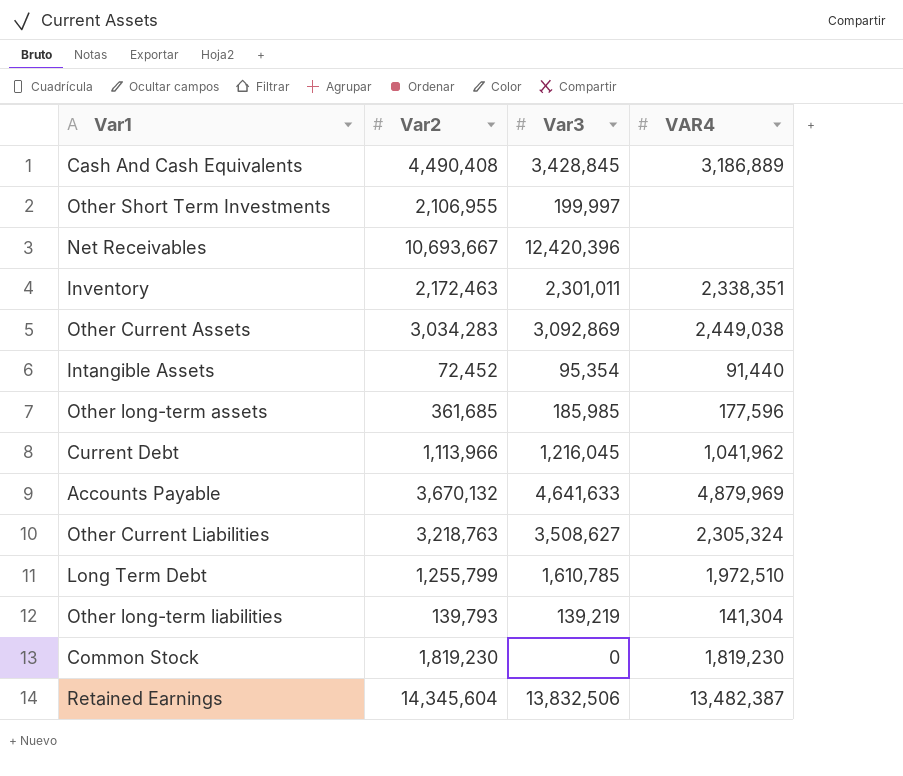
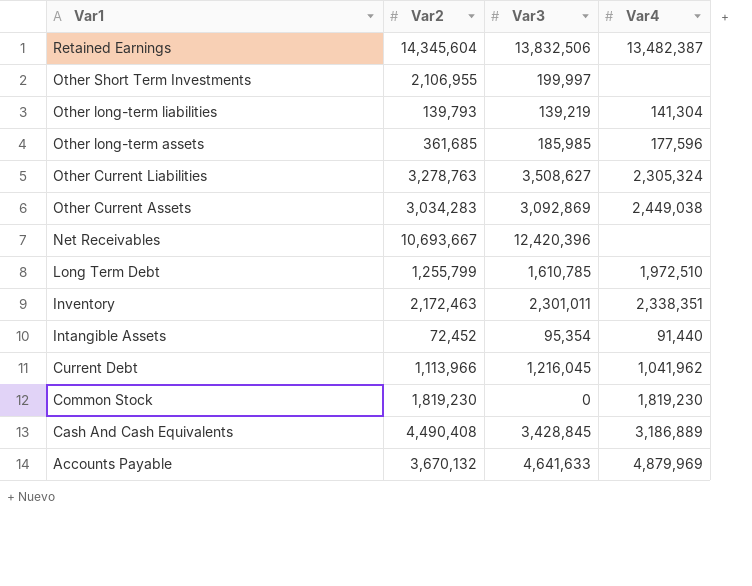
row order: none -> Var1 descending
column name: VAR4 -> Var4
Other Current Liabilities | Var2: 3,218,763 -> 3,278,763

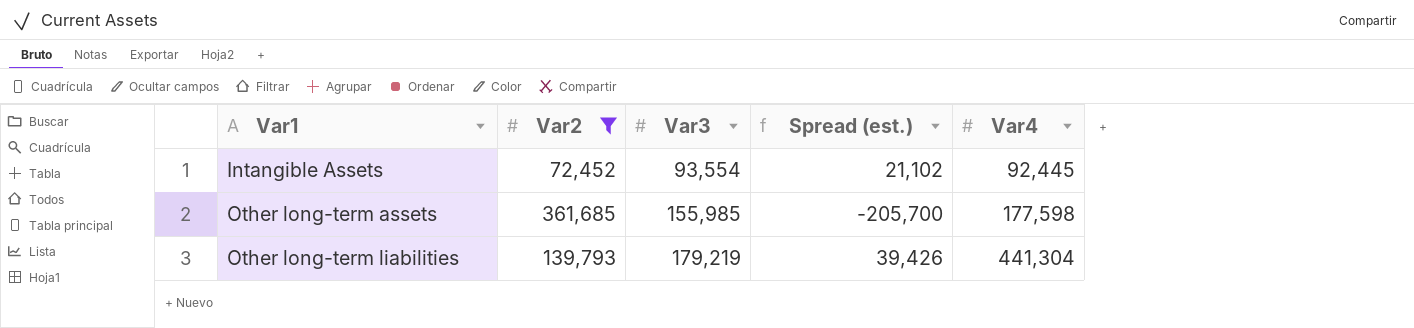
filter: none -> Var2 <= 361,685
row order: Var1 descending -> Var1 ascending
column Spread (est.) | formula: none -> [Var3] - [Var2]
Intangible Assets | Var3: 95,354 -> 93,554
Intangible Assets | Var4: 91,440 -> 92,445
Other long-term assets | Var3: 185,985 -> 155,985
Other long-term assets | Var4: 177,596 -> 177,598
Other long-term liabilities | Var3: 139,219 -> 179,219
Other long-term liabilities | Var4: 141,304 -> 441,304

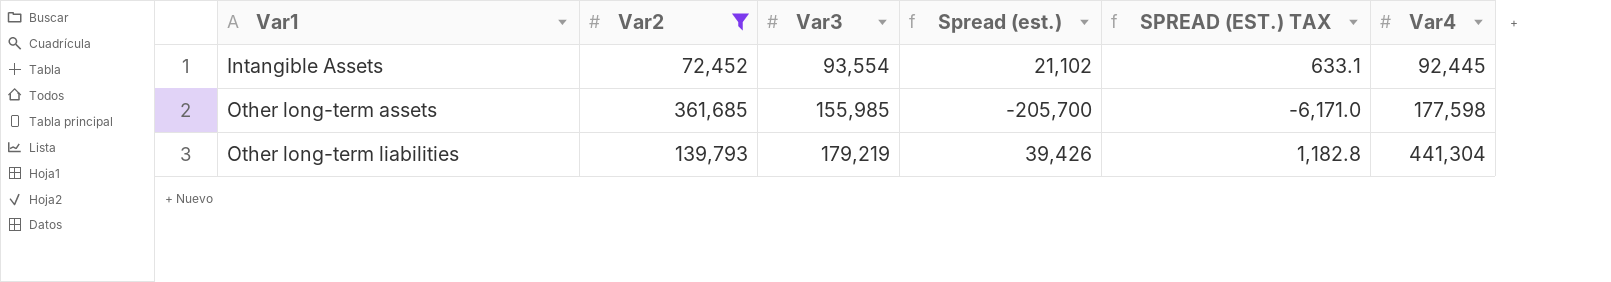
column SPREAD (EST.) TAX | formula: none -> [Spread (est.)] * 0.03

